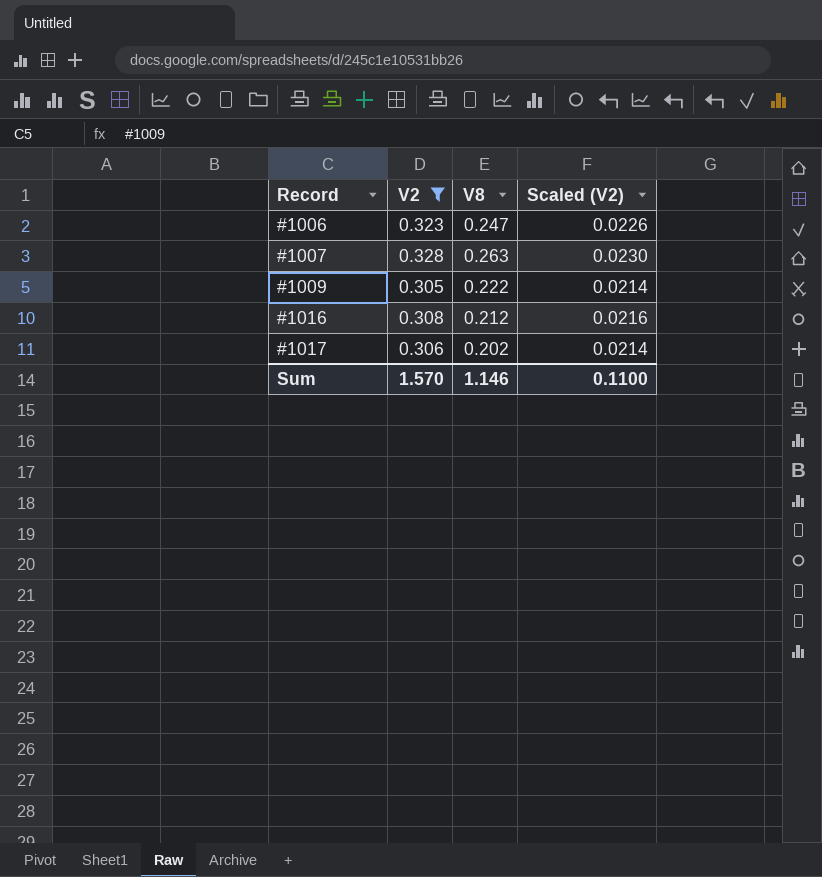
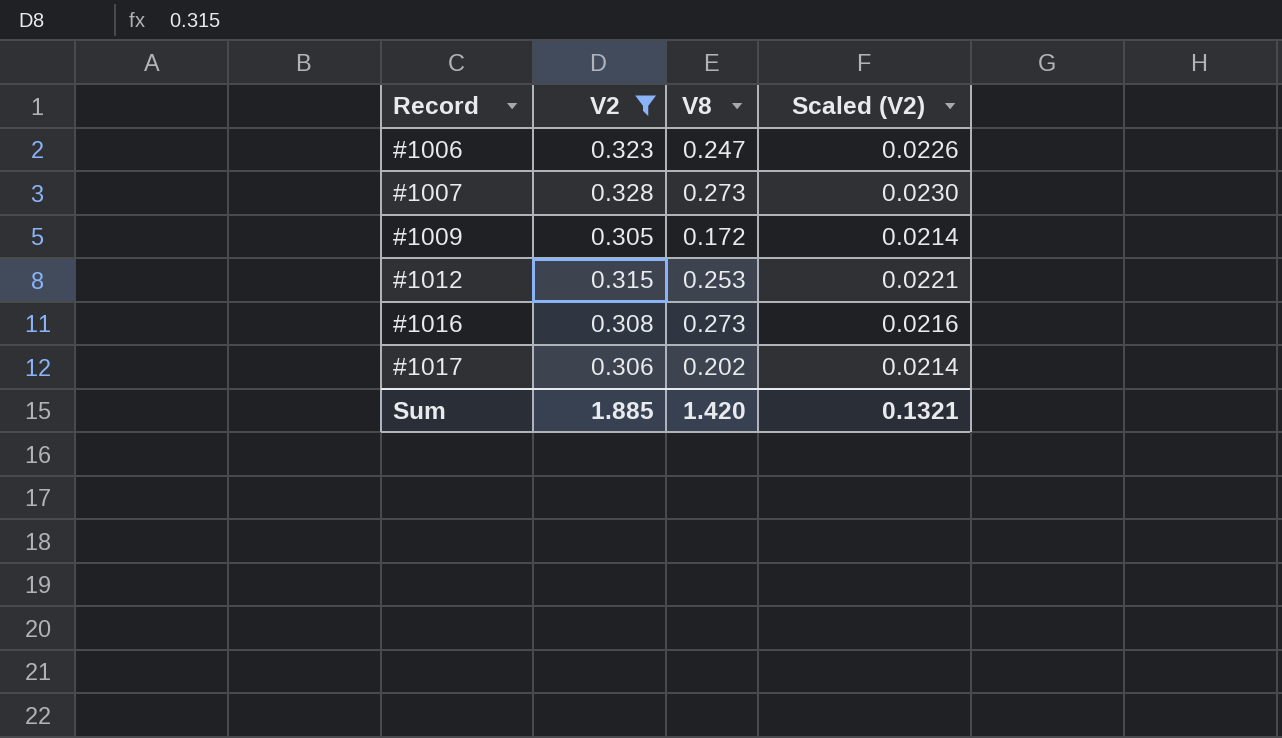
#1007 | V8: 0.263 -> 0.273
#1009 | V8: 0.222 -> 0.172
row #1012: none -> 0.315 | 0.253 | 0.0221
#1016 | V8: 0.212 -> 0.273
Sum | V2: 1.570 -> 1.885
Sum | V8: 1.146 -> 1.420
Sum | Scaled (V2): 0.1100 -> 0.1321

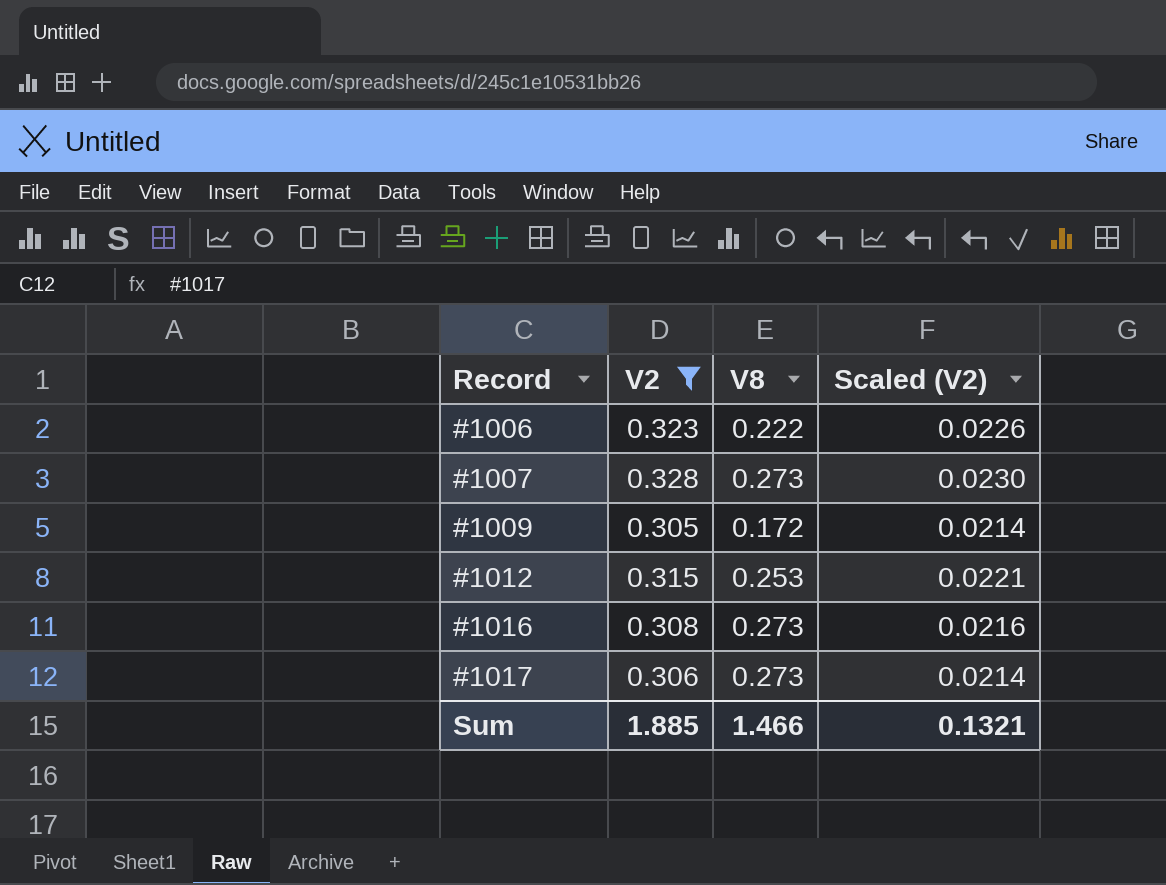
#1006 | V8: 0.247 -> 0.222
#1017 | V8: 0.202 -> 0.273
Sum | V8: 1.420 -> 1.466

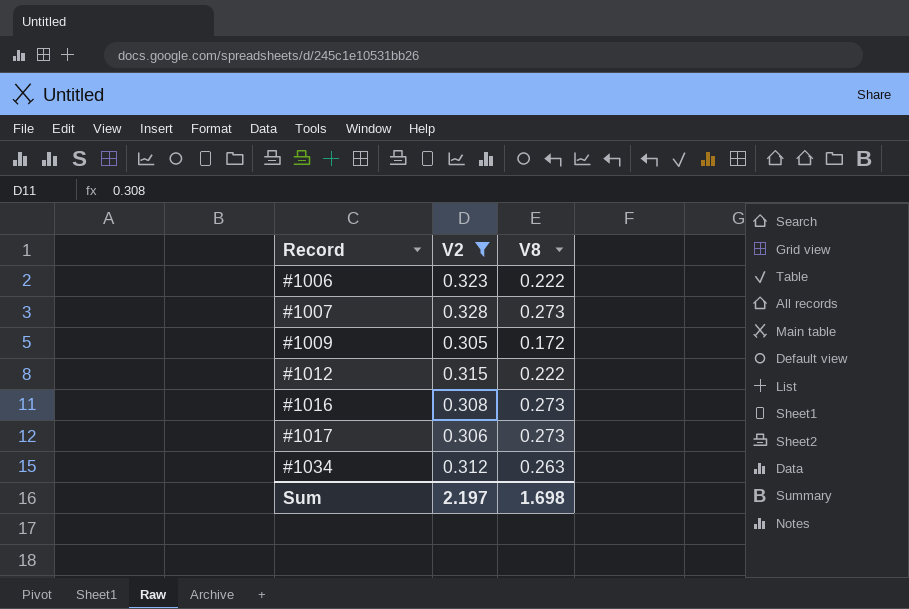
column Scaled (V2) | formula: [V2] * 0.07 -> none
#1012 | V8: 0.253 -> 0.222
row #1034: none -> 0.312 | 0.263
Sum | V2: 1.885 -> 2.197
Sum | V8: 1.466 -> 1.698

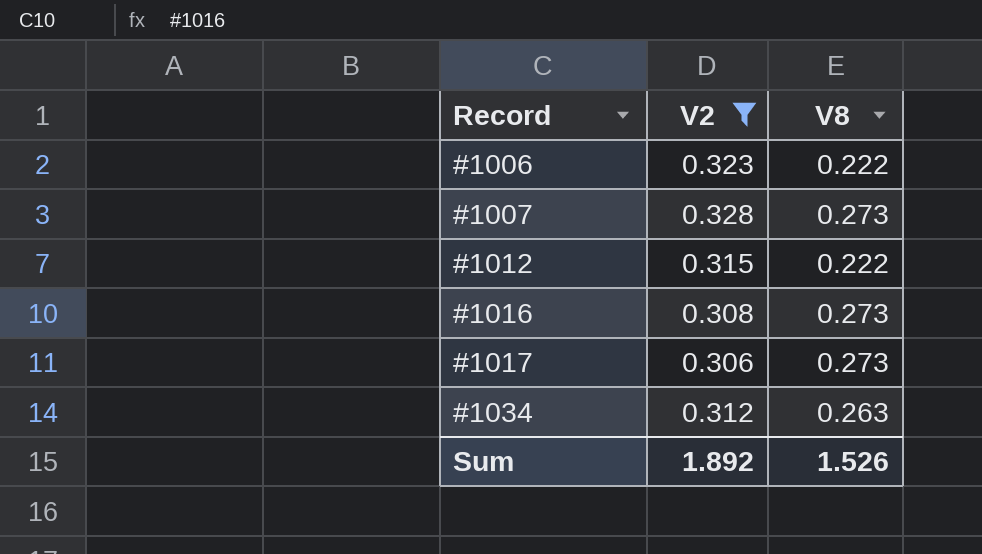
row #1009: 0.305 | 0.172 -> none
Sum | V2: 2.197 -> 1.892
Sum | V8: 1.698 -> 1.526

